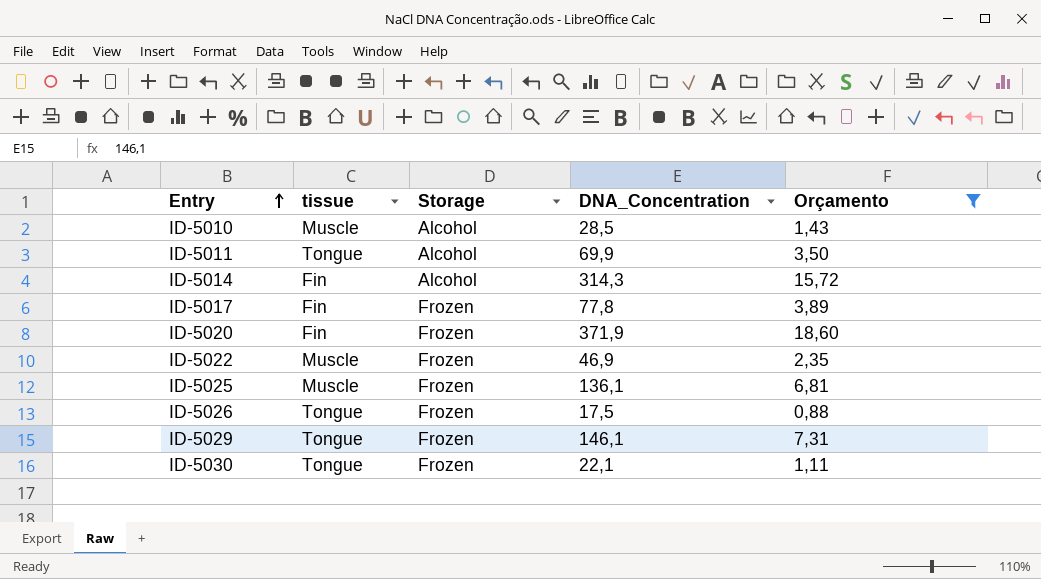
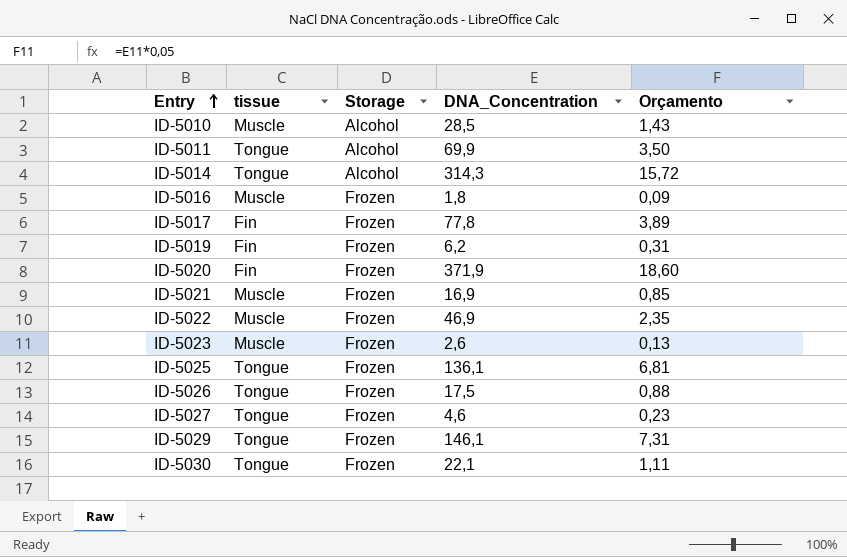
filter: Orçamento >= 0,88 -> none
ID-5014 | tissue: Fin -> Tongue
ID-5025 | tissue: Muscle -> Tongue

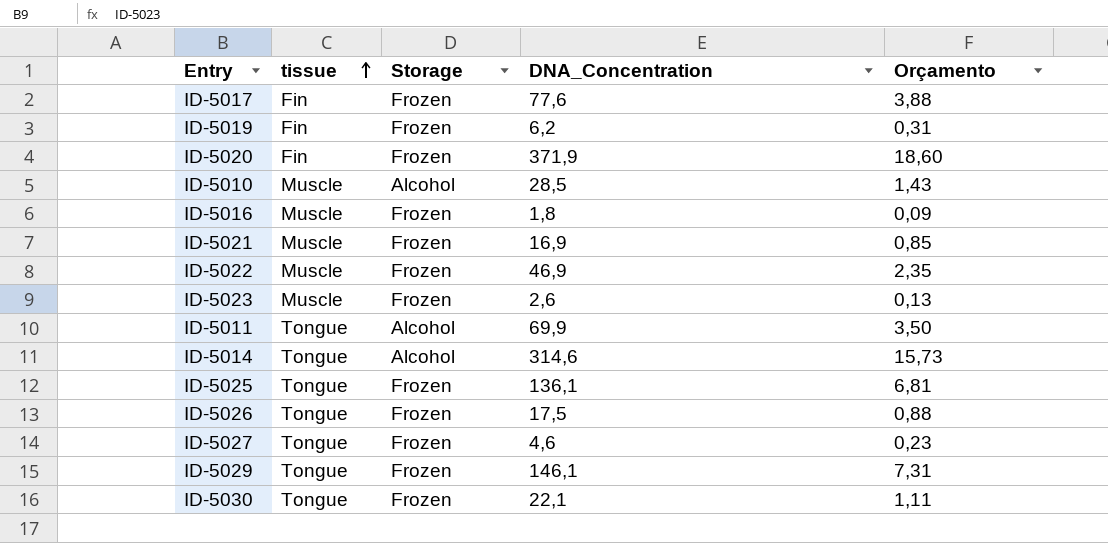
row order: Entry ascending -> tissue ascending
ID-5017 | DNA_Concentration: 77,8 -> 77,6
ID-5017 | Orçamento: 3,89 -> 3,88
ID-5014 | DNA_Concentration: 314,3 -> 314,6
ID-5014 | Orçamento: 15,72 -> 15,73

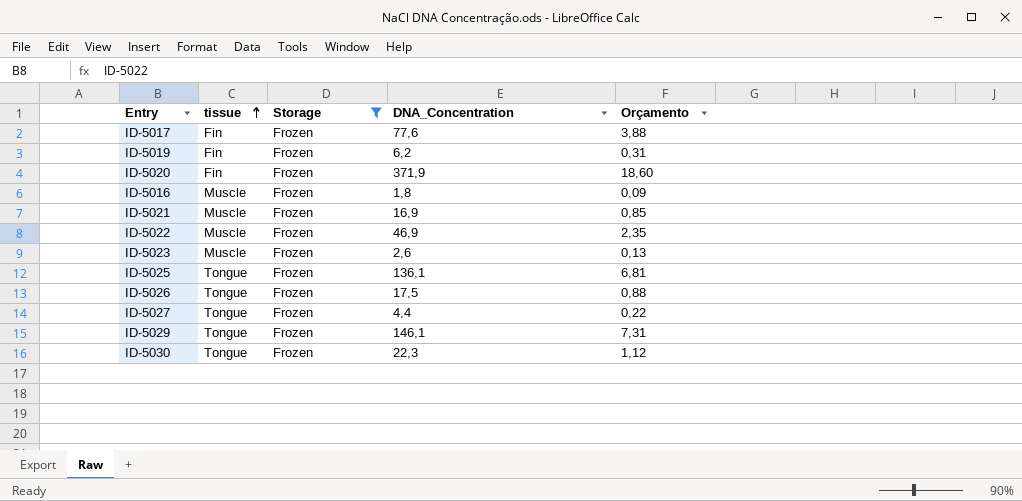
filter: none -> Storage = Frozen
ID-5027 | DNA_Concentration: 4,6 -> 4,4
ID-5027 | Orçamento: 0,23 -> 0,22
ID-5030 | DNA_Concentration: 22,1 -> 22,3
ID-5030 | Orçamento: 1,11 -> 1,12

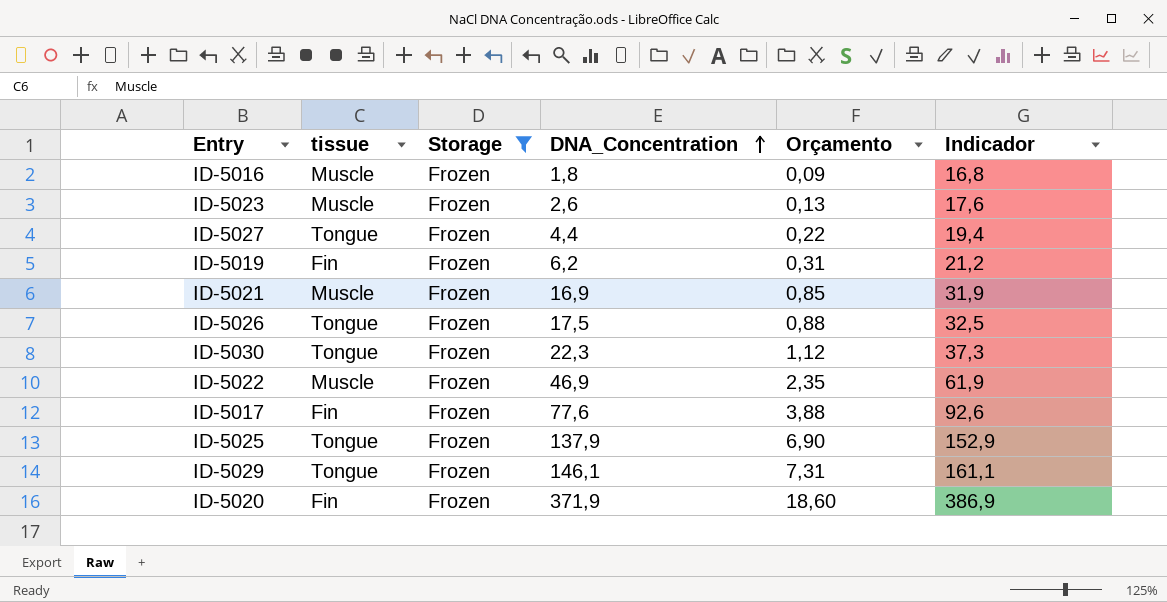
row order: tissue ascending -> DNA_Concentration ascending
column Indicador | formula: none -> [DNA_Concentration] + 15
ID-5025 | DNA_Concentration: 136,1 -> 137,9
ID-5025 | Orçamento: 6,81 -> 6,90

